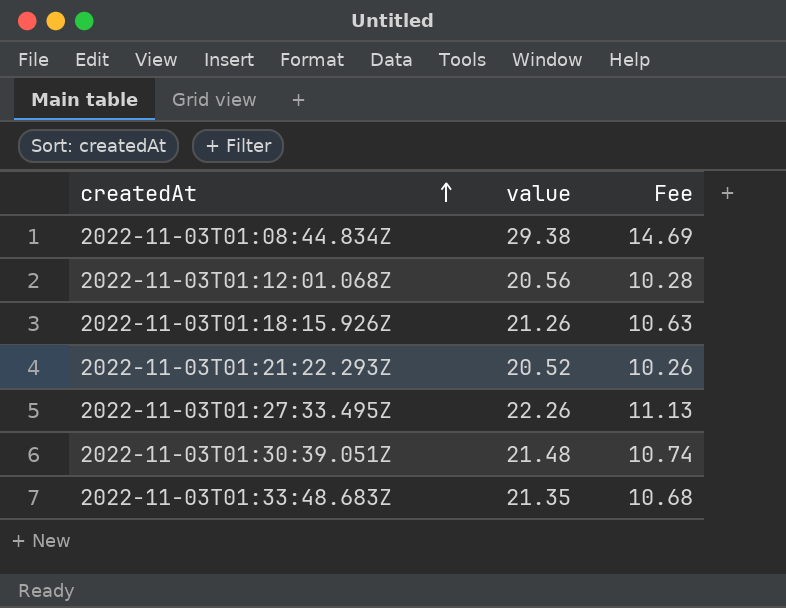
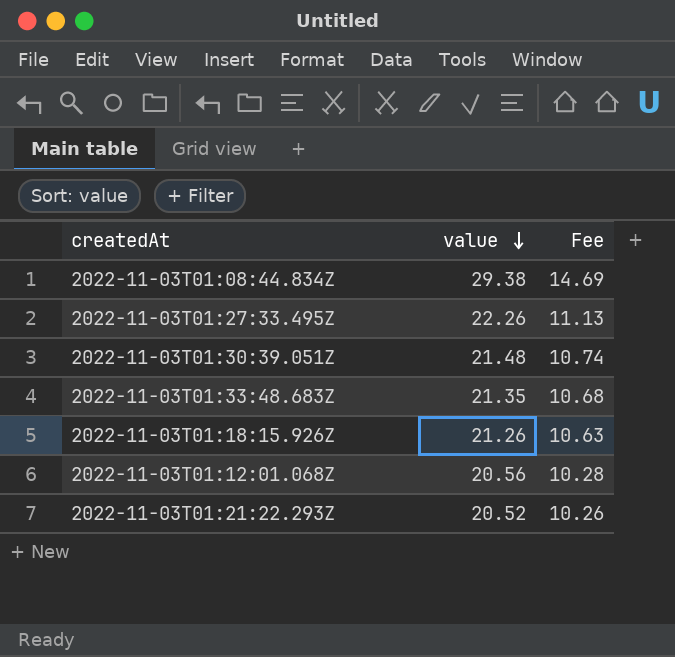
row order: createdAt ascending -> value descending

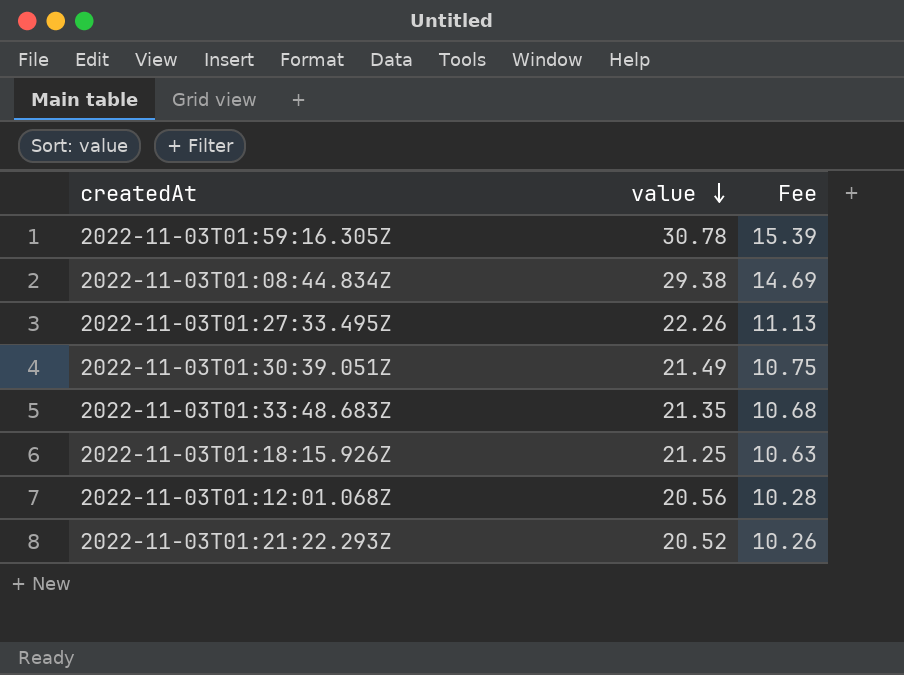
row 2022-11-03T01:59:16.305Z: none -> 30.78 | 15.39
2022-11-03T01:30:39.051Z | value: 21.48 -> 21.49
2022-11-03T01:30:39.051Z | Fee: 10.74 -> 10.75
2022-11-03T01:18:15.926Z | value: 21.26 -> 21.25

